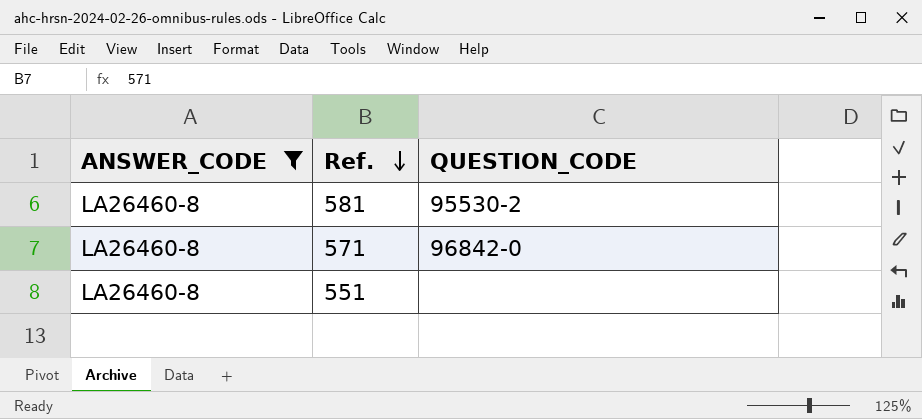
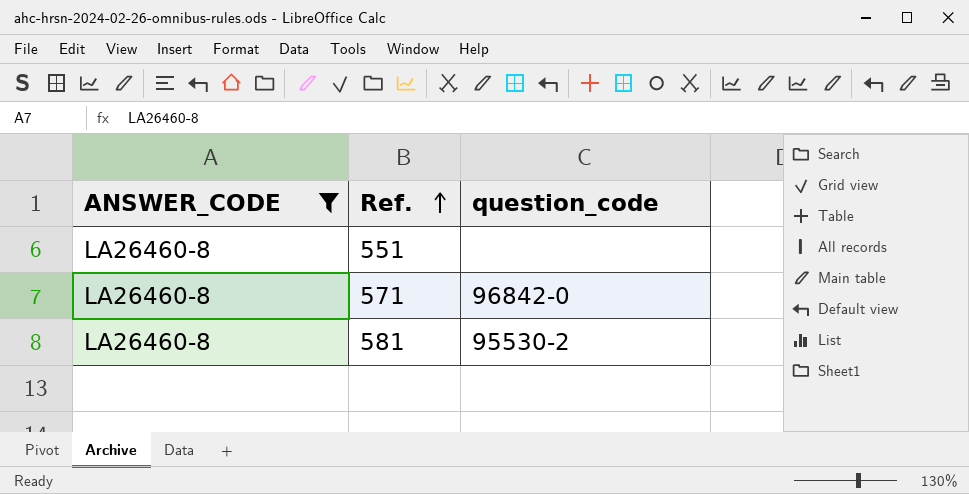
row order: Ref. descending -> Ref. ascending
column name: QUESTION_CODE -> question_code

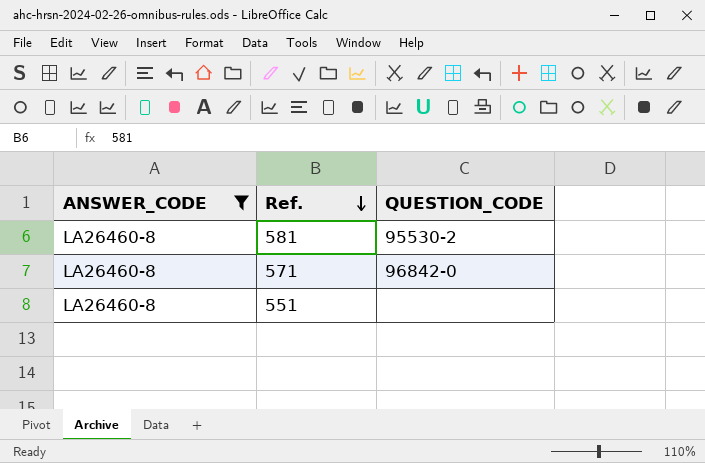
row order: Ref. ascending -> Ref. descending
column name: question_code -> QUESTION_CODE

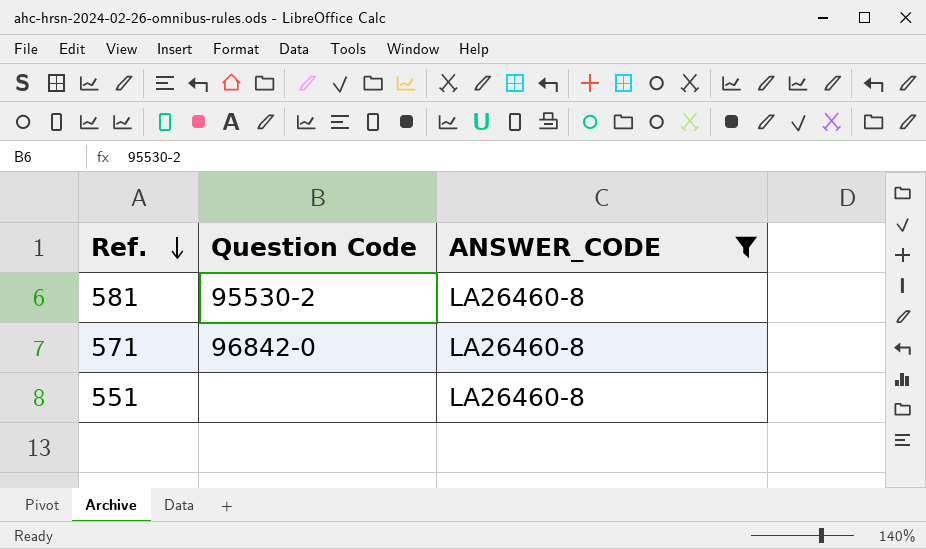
column name: QUESTION_CODE -> Question Code
column ANSWER_CODE | position: 1 -> 3

